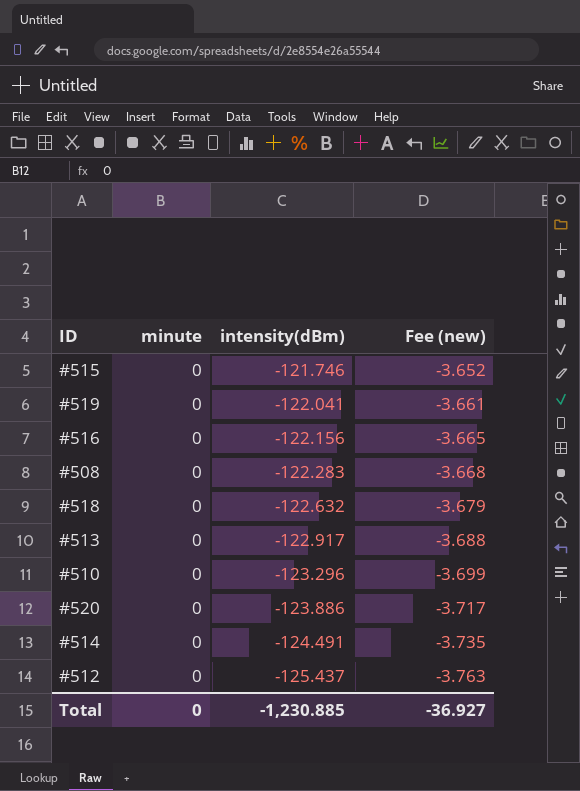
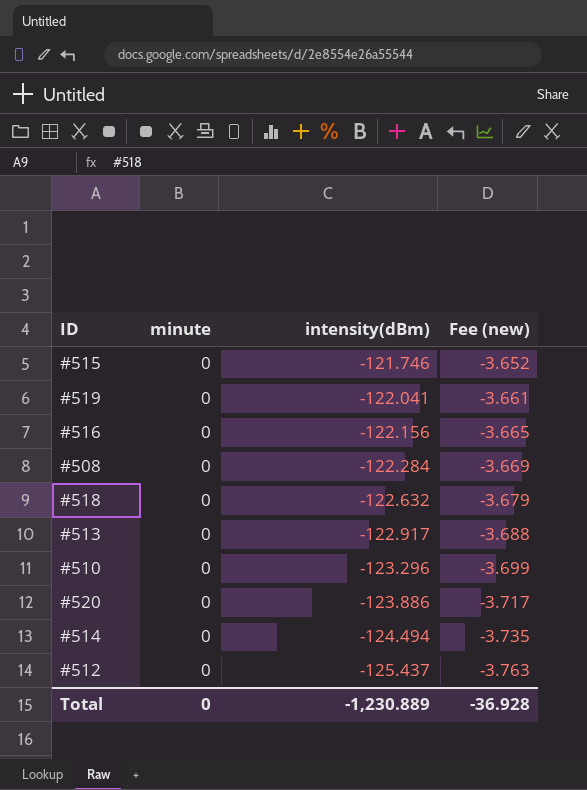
#508 | intensity(dBm): -122.283 -> -122.284
#508 | Fee (new): -3.668 -> -3.669
#514 | intensity(dBm): -124.491 -> -124.494
Total | intensity(dBm): -1,230.885 -> -1,230.889
Total | Fee (new): -36.927 -> -36.928

